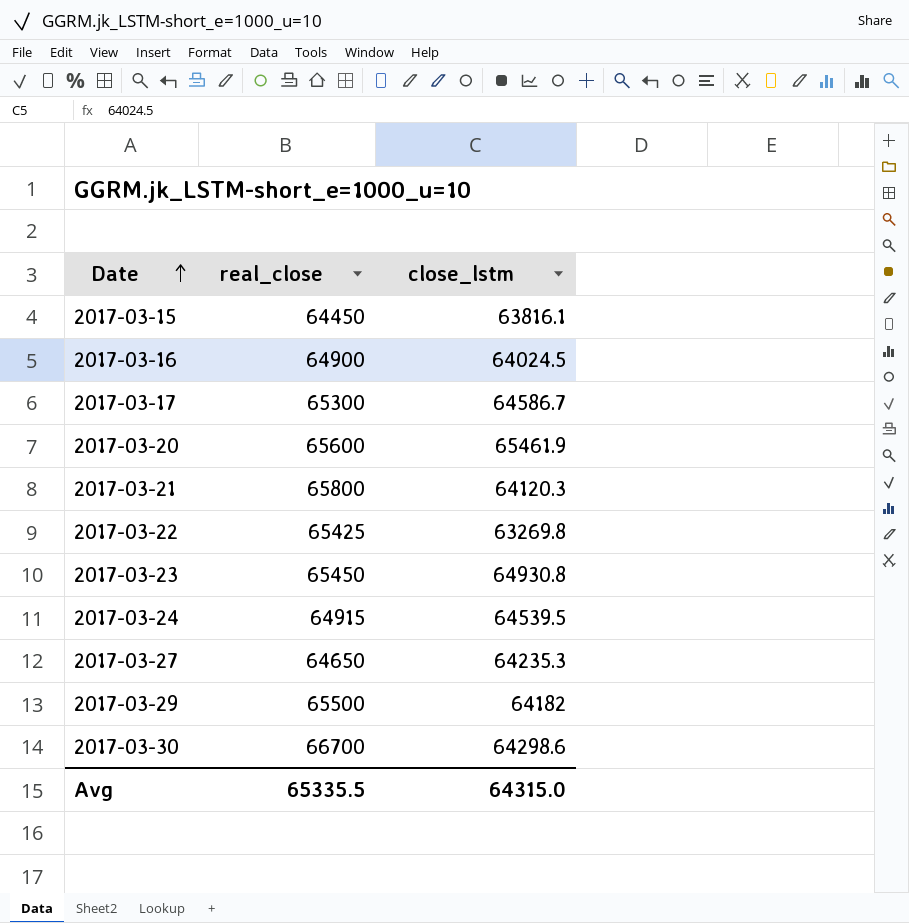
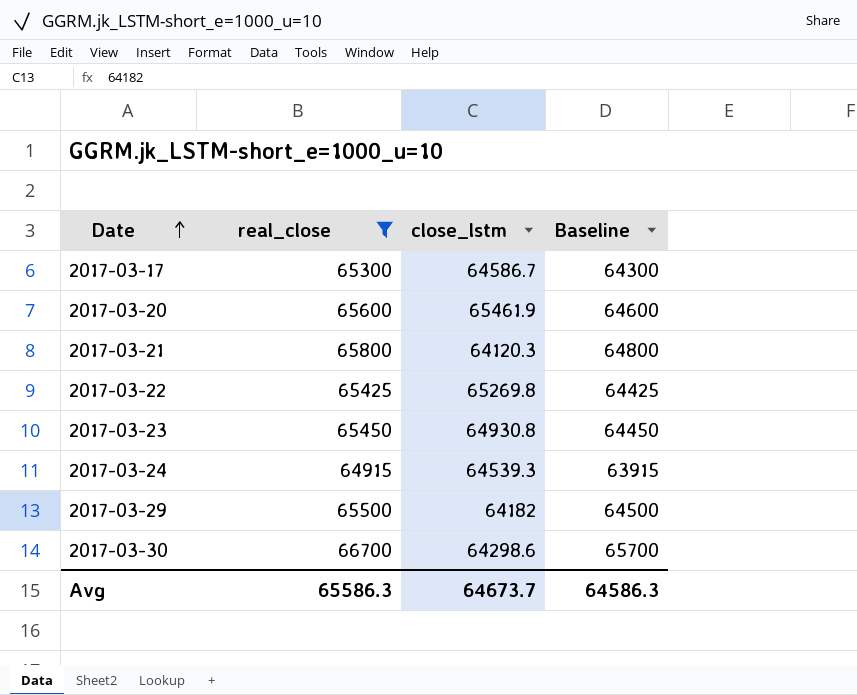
filter: none -> real_close >= 64915
column Baseline | formula: none -> [real_close] - 1000
2017-03-22 | close_lstm: 63269.8 -> 65269.8
2017-03-24 | close_lstm: 64539.5 -> 64539.3
Avg | real_close: 65335.5 -> 65586.3
Avg | close_lstm: 64315.0 -> 64673.7

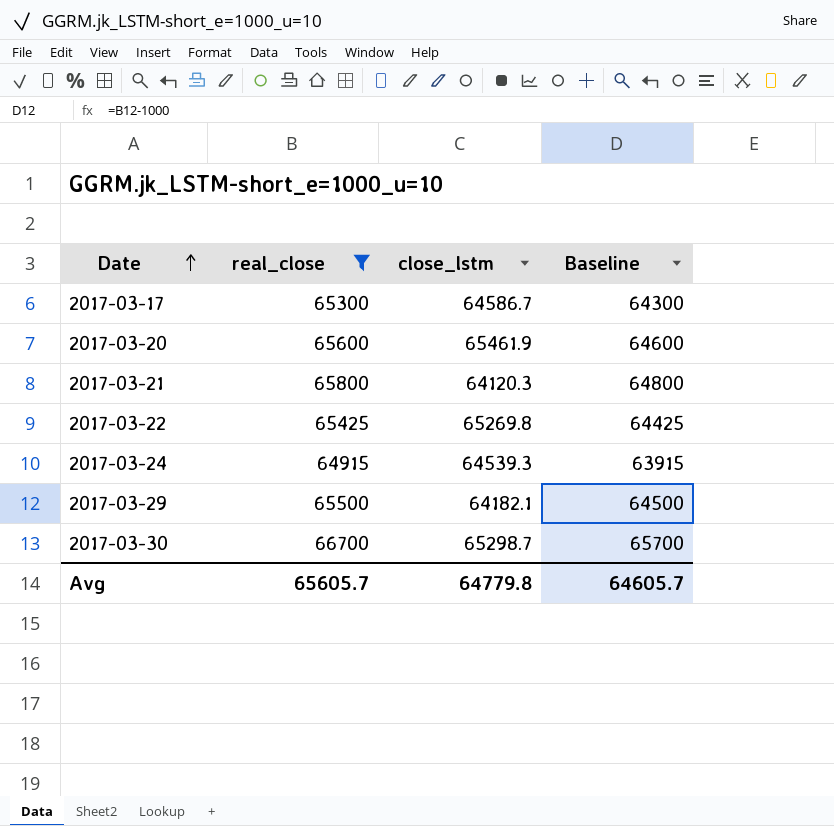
row 2017-03-23: 65450 | 64930.8 | 64450 -> none
2017-03-29 | close_lstm: 64182 -> 64182.1
2017-03-30 | close_lstm: 64298.6 -> 65298.7
Avg | real_close: 65586.3 -> 65605.7
Avg | close_lstm: 64673.7 -> 64779.8
Avg | Baseline: 64586.3 -> 64605.7

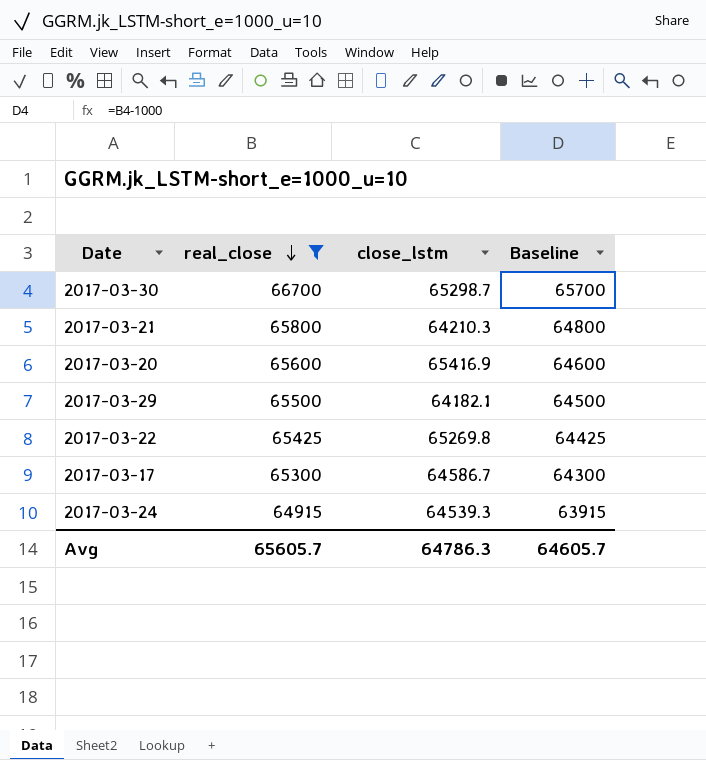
row order: Date ascending -> real_close descending
2017-03-21 | close_lstm: 64120.3 -> 64210.3
2017-03-20 | close_lstm: 65461.9 -> 65416.9
Avg | close_lstm: 64779.8 -> 64786.3

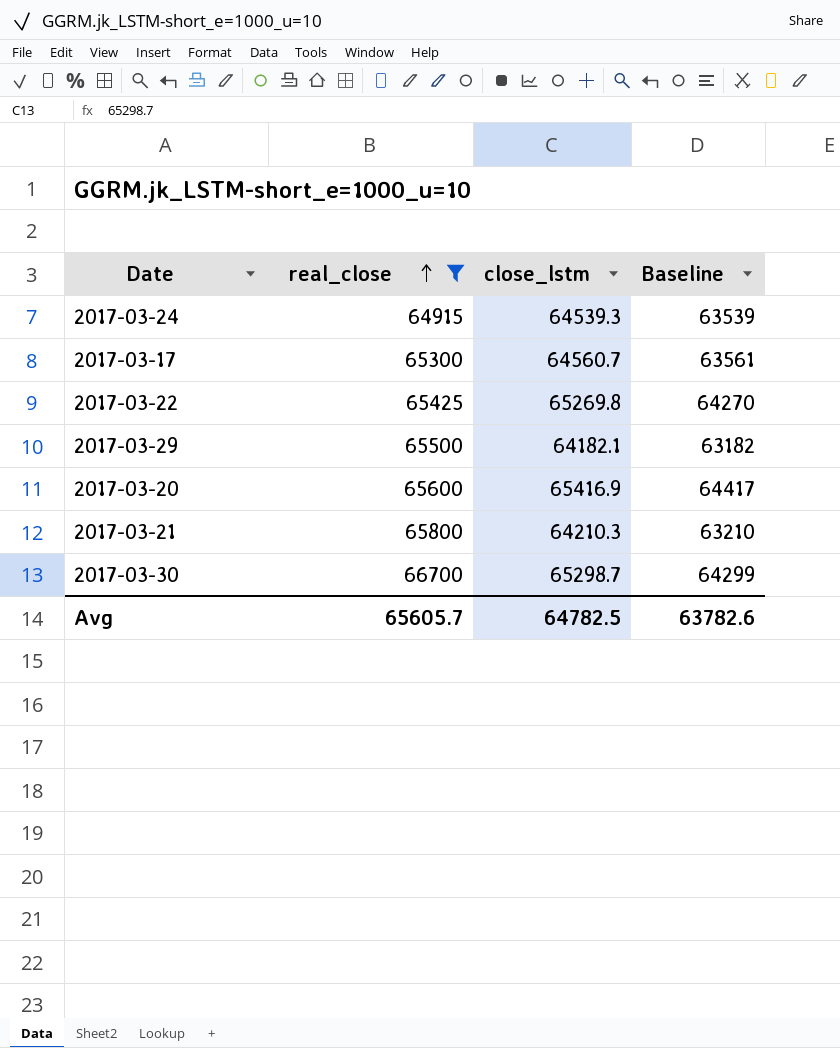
row order: real_close descending -> real_close ascending
column Baseline | formula: [real_close] - 1000 -> [close_lstm] - 1000
2017-03-17 | close_lstm: 64586.7 -> 64560.7
Avg | close_lstm: 64786.3 -> 64782.5
Avg | Baseline: 64605.7 -> 63782.6

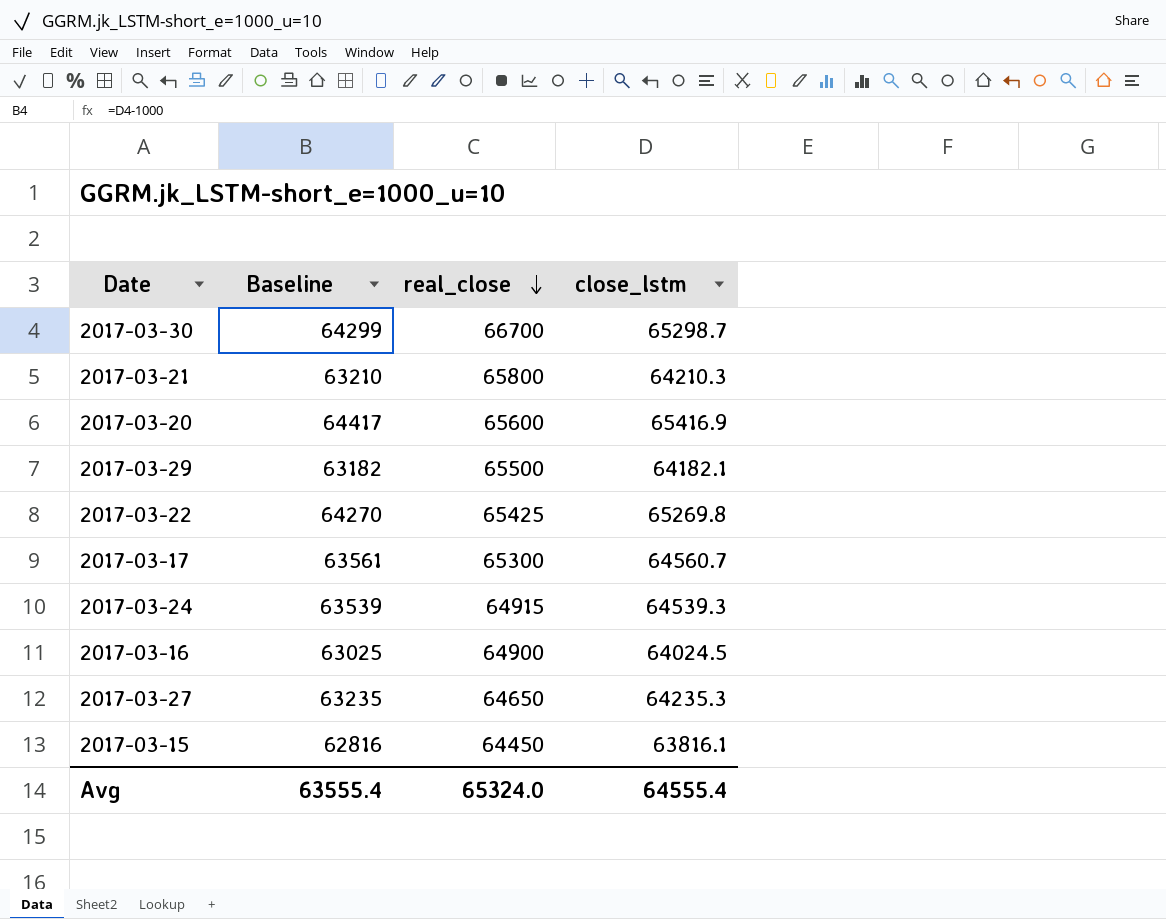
filter: real_close >= 64915 -> none
row order: real_close ascending -> real_close descending
column Baseline | position: 4 -> 2
Avg | Baseline: 63782.6 -> 63555.4
Avg | real_close: 65605.7 -> 65324.0
Avg | close_lstm: 64782.5 -> 64555.4

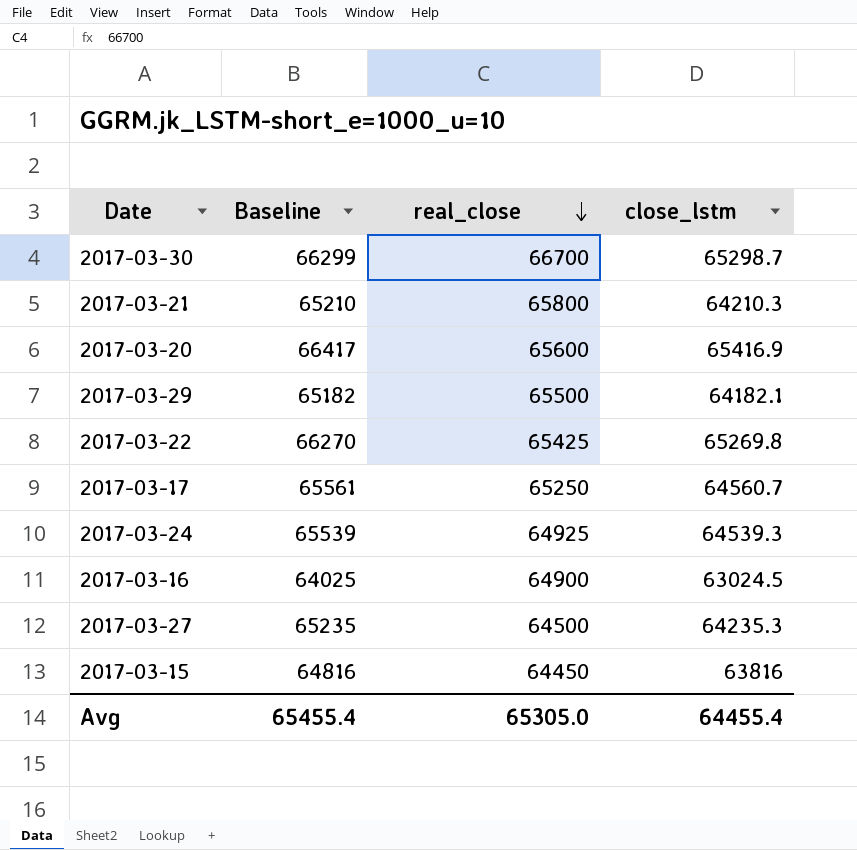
column Baseline | formula: [close_lstm] - 1000 -> [close_lstm] + 1000
2017-03-17 | real_close: 65300 -> 65250
2017-03-24 | real_close: 64915 -> 64925
2017-03-16 | close_lstm: 64024.5 -> 63024.5
2017-03-27 | real_close: 64650 -> 64500
2017-03-15 | close_lstm: 63816.1 -> 63816
Avg | Baseline: 63555.4 -> 65455.4
Avg | real_close: 65324.0 -> 65305.0
Avg | close_lstm: 64555.4 -> 64455.4

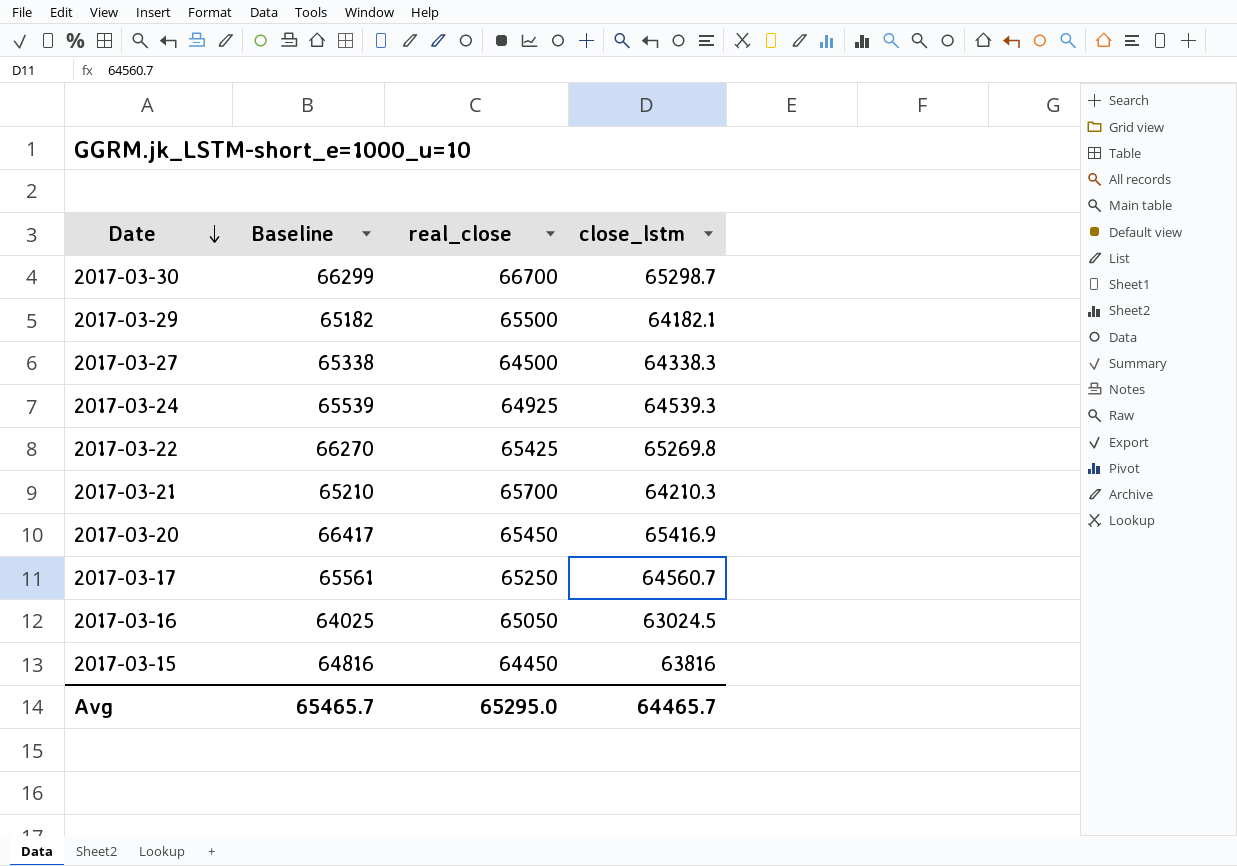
row order: real_close descending -> Date descending
2017-03-27 | Baseline: 65235 -> 65338
2017-03-27 | close_lstm: 64235.3 -> 64338.3
2017-03-21 | real_close: 65800 -> 65700
2017-03-20 | real_close: 65600 -> 65450
2017-03-16 | real_close: 64900 -> 65050
Avg | Baseline: 65455.4 -> 65465.7
Avg | real_close: 65305.0 -> 65295.0
Avg | close_lstm: 64455.4 -> 64465.7

